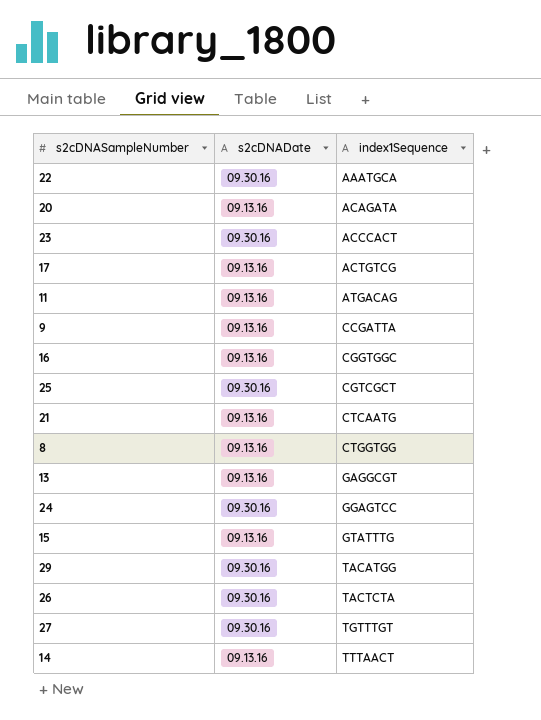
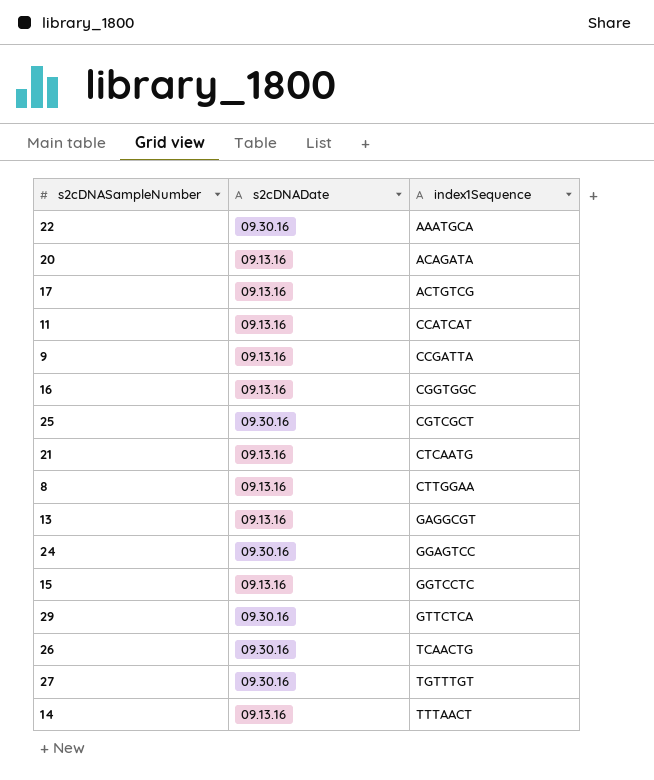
row 23: 09.30.16 | ACCCACT -> none
11 | index1Sequence: ATGACAG -> CCATCAT
8 | index1Sequence: CTGGTGG -> CTTGGAA
15 | index1Sequence: GTATTTG -> GGTCCTC
29 | index1Sequence: TACATGG -> GTTCTCA
26 | index1Sequence: TACTCTA -> TCAACTG

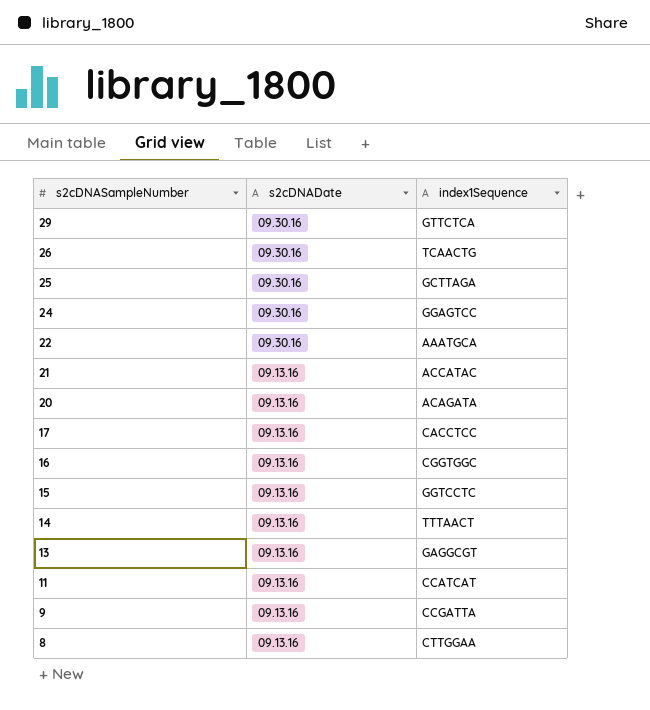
row order: index1Sequence ascending -> s2cDNASampleNumber descending
row 27: 09.30.16 | TGTTTGT -> none
25 | index1Sequence: CGTCGCT -> GCTTAGA
21 | index1Sequence: CTCAATG -> ACCATAC
17 | index1Sequence: ACTGTCG -> CACCTCC

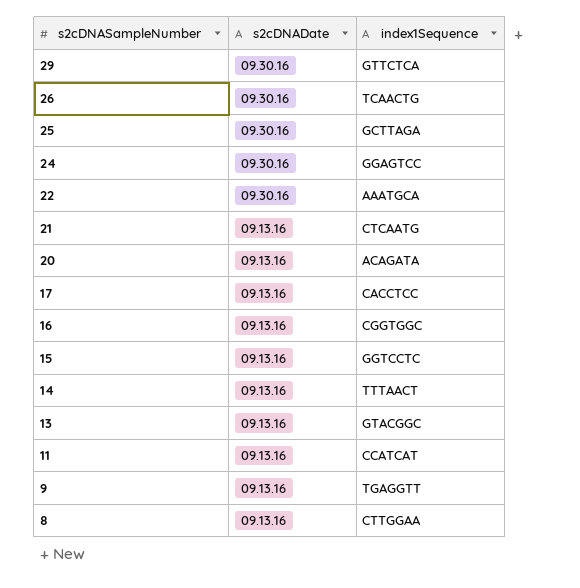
21 | index1Sequence: ACCATAC -> CTCAATG
13 | index1Sequence: GAGGCGT -> GTACGGC
9 | index1Sequence: CCGATTA -> TGAGGTT

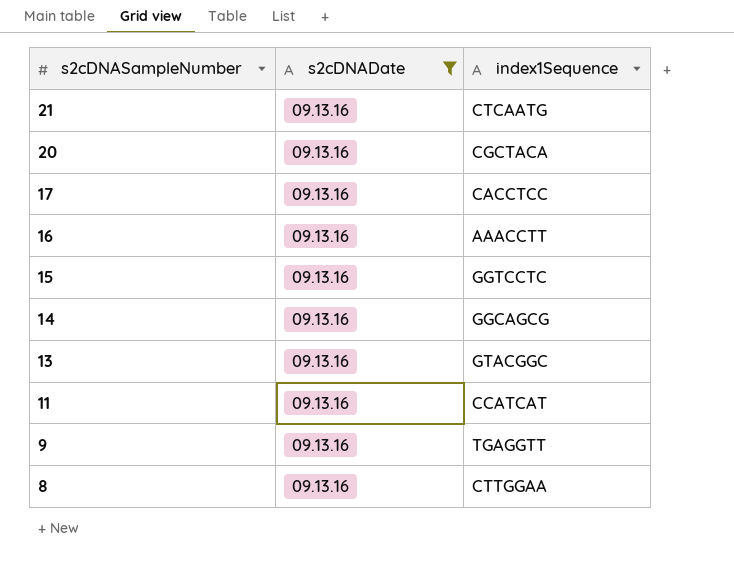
filter: none -> s2cDNADate = 09.13.16
20 | index1Sequence: ACAGATA -> CGCTACA
16 | index1Sequence: CGGTGGC -> AAACCTT
14 | index1Sequence: TTTAACT -> GGCAGCG

